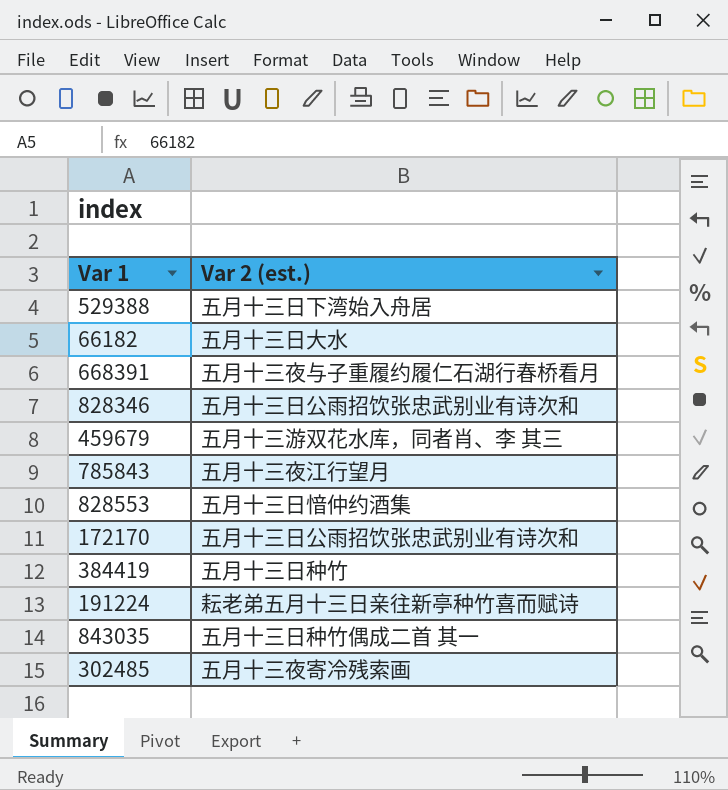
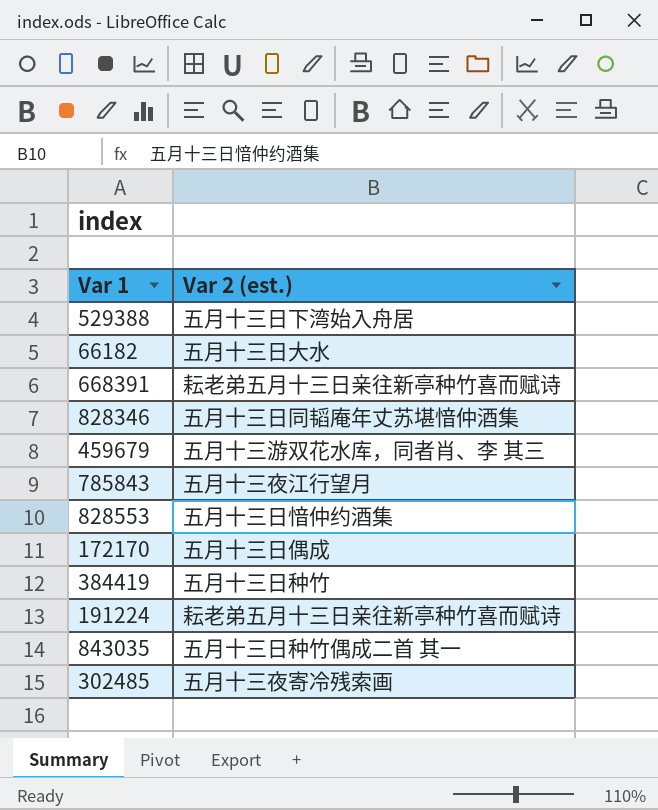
668391 | Var 2 (est.): 五月十三夜与子重履约履仁石湖行春桥看月 -> 耘老弟五月十三日亲往新亭种竹喜而赋诗
828346 | Var 2 (est.): 五月十三日公雨招饮张忠武别业有诗次和 -> 五月十三日同韬庵年丈苏堪愔仲酒集
172170 | Var 2 (est.): 五月十三日公雨招饮张忠武别业有诗次和 -> 五月十三日偶成

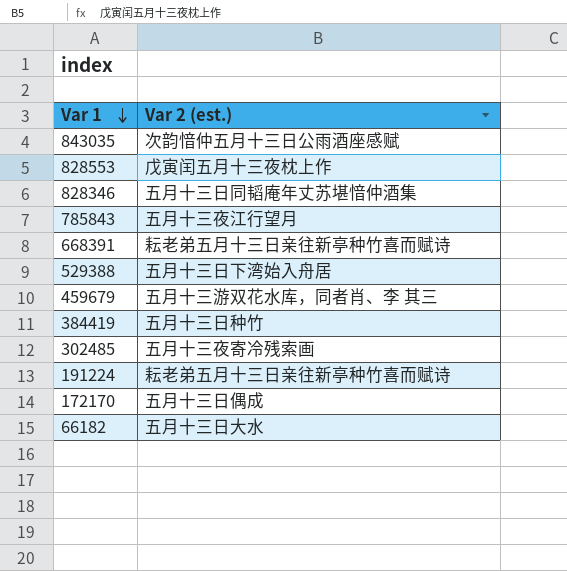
row order: none -> Var 1 descending
843035 | Var 2 (est.): 五月十三日种竹偶成二首 其一 -> 次韵愔仲五月十三日公雨酒座感赋
828553 | Var 2 (est.): 五月十三日愔仲约酒集 -> 戊寅闰五月十三夜枕上作

